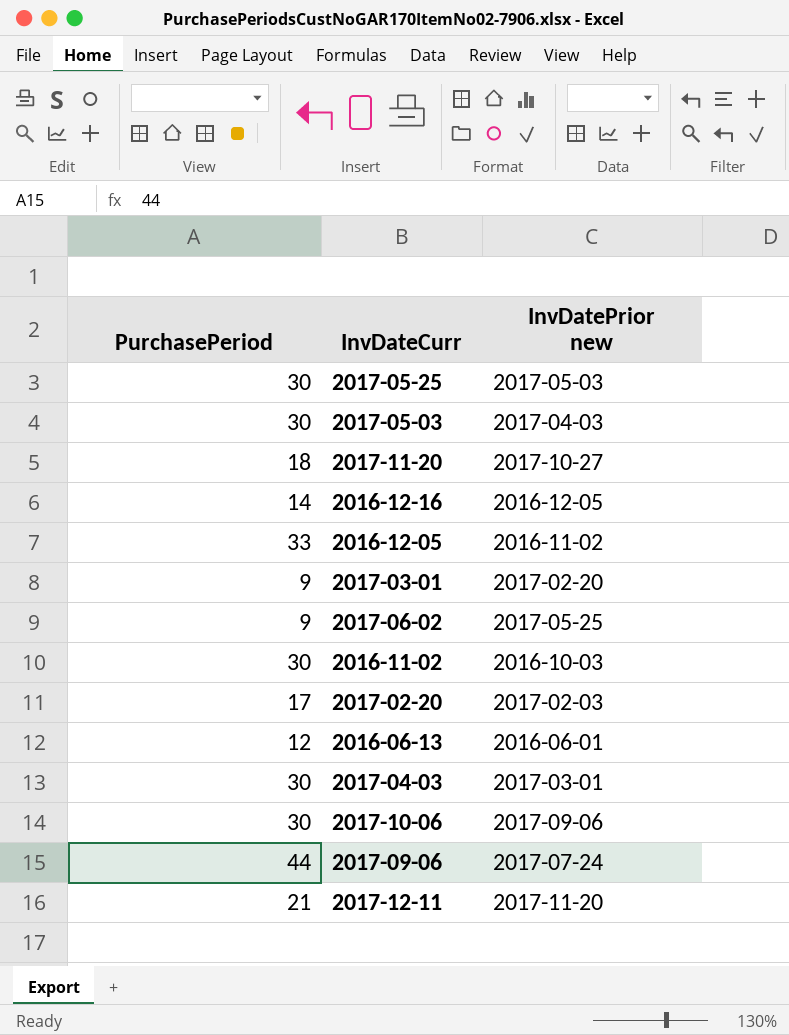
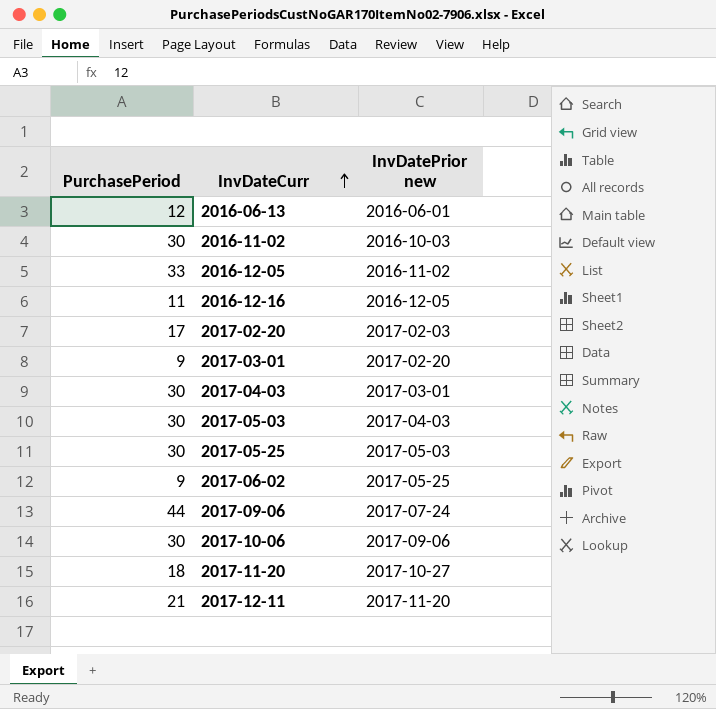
row order: none -> InvDateCurr ascending
2016-12-16 | PurchasePeriod: 14 -> 11

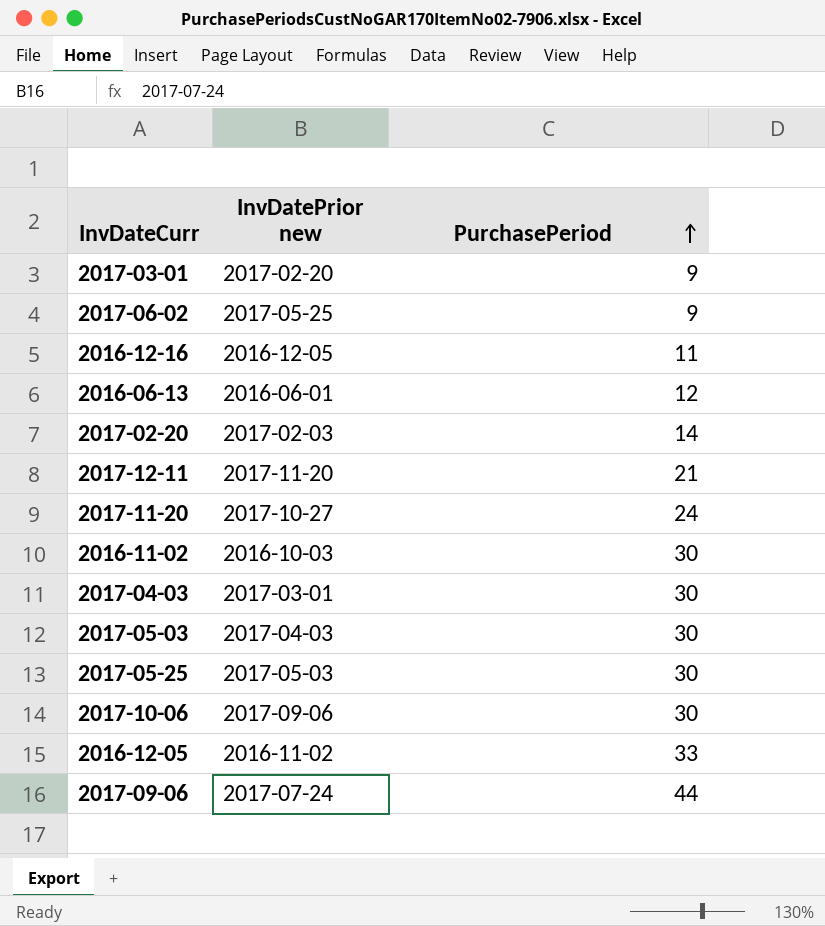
row order: InvDateCurr ascending -> PurchasePeriod ascending
column PurchasePeriod | position: 1 -> 3
2017-02-20 | PurchasePeriod: 17 -> 14
2017-11-20 | PurchasePeriod: 18 -> 24

